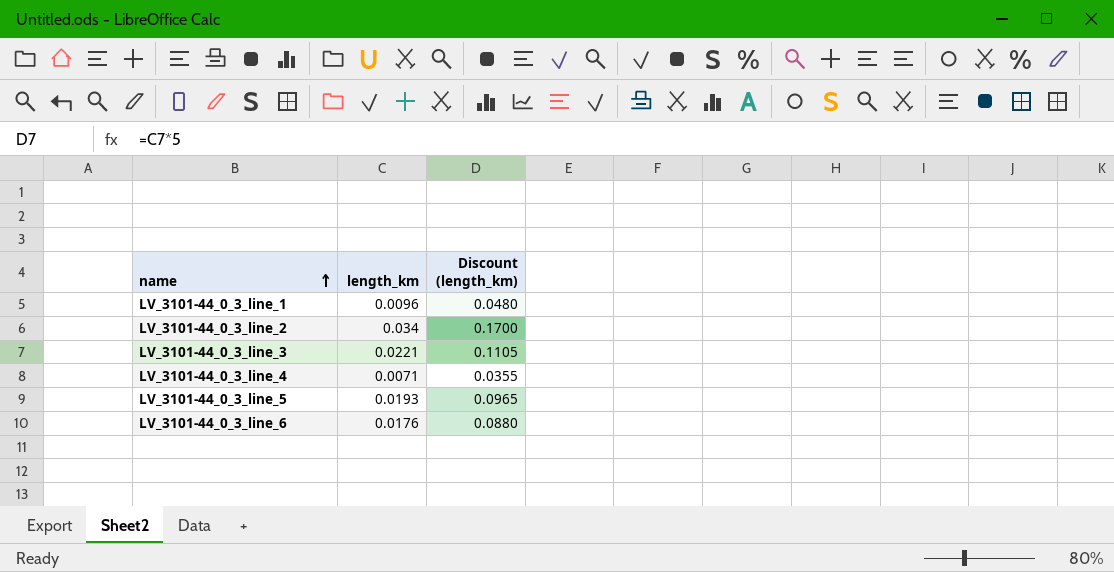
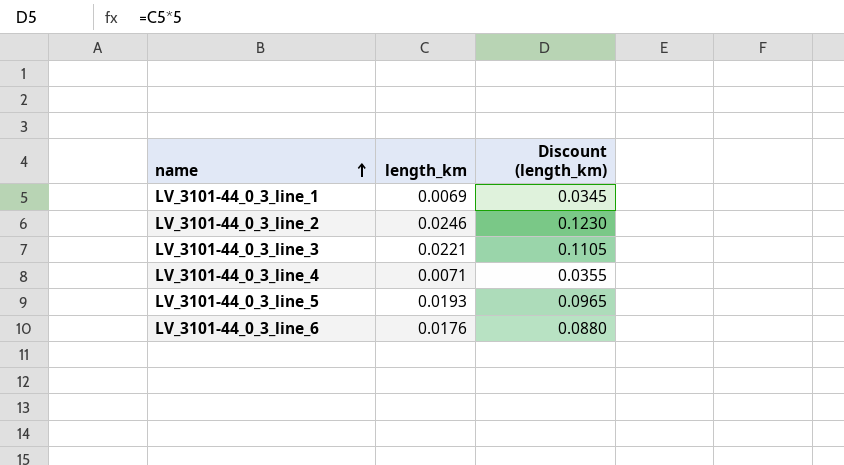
LV_3101-44_0_3_line_1 | length_km: 0.0096 -> 0.0069
LV_3101-44_0_3_line_1 | Discount (length_km): 0.0480 -> 0.0345
LV_3101-44_0_3_line_2 | length_km: 0.034 -> 0.0246
LV_3101-44_0_3_line_2 | Discount (length_km): 0.1700 -> 0.1230

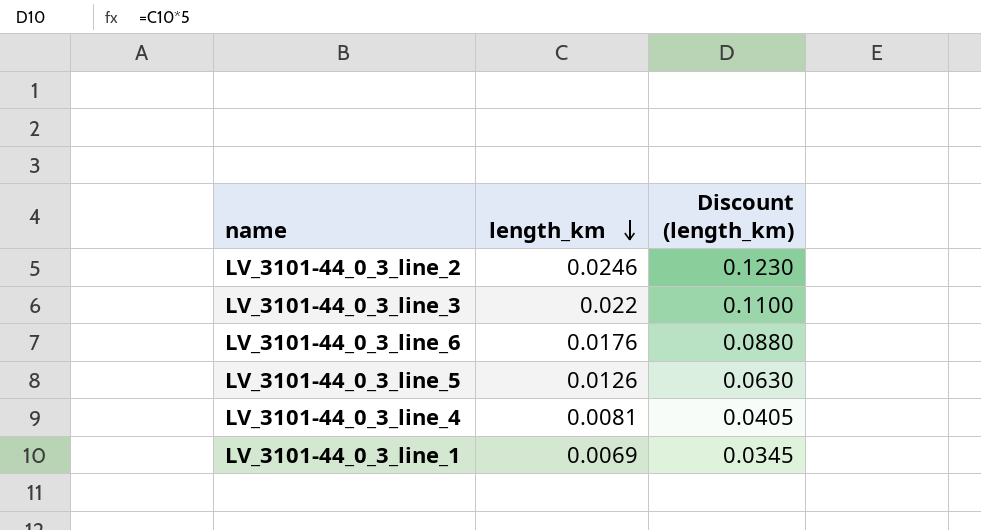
row order: name ascending -> length_km descending
LV_3101-44_0_3_line_3 | length_km: 0.0221 -> 0.022
LV_3101-44_0_3_line_3 | Discount (length_km): 0.1105 -> 0.1100
LV_3101-44_0_3_line_5 | length_km: 0.0193 -> 0.0126
LV_3101-44_0_3_line_5 | Discount (length_km): 0.0965 -> 0.0630
LV_3101-44_0_3_line_4 | length_km: 0.0071 -> 0.0081
LV_3101-44_0_3_line_4 | Discount (length_km): 0.0355 -> 0.0405

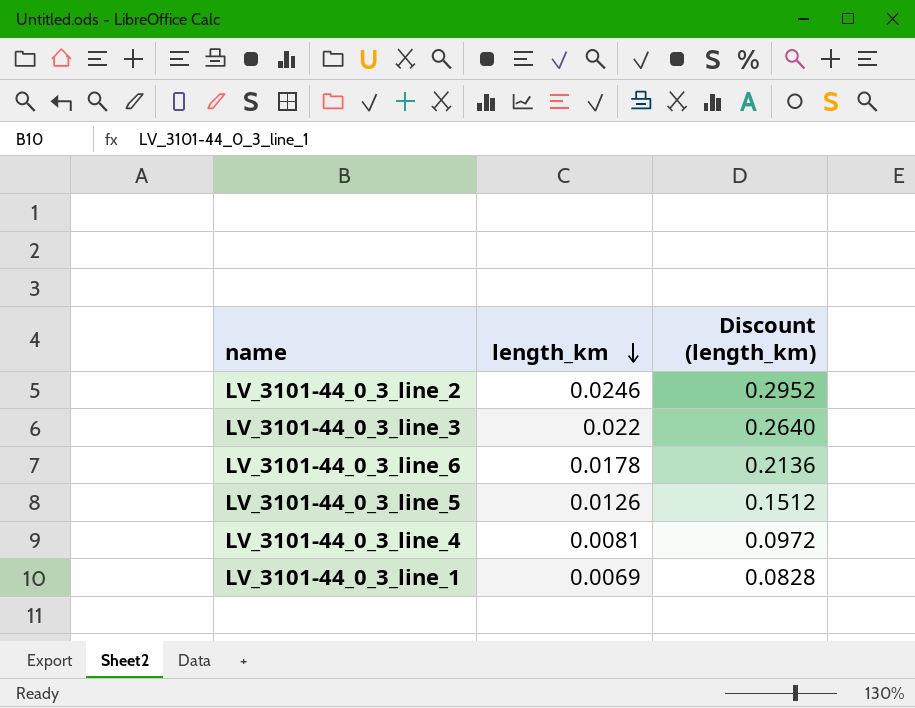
column Discount (length_km) | formula: [length_km] * 5 -> [length_km] * 12
LV_3101-44_0_3_line_6 | length_km: 0.0176 -> 0.0178

